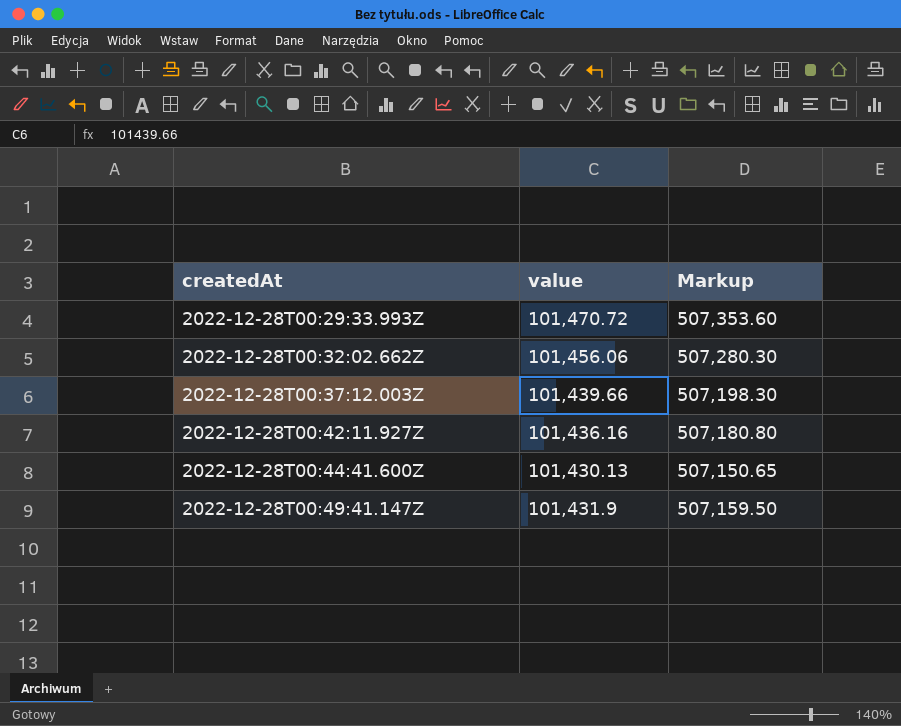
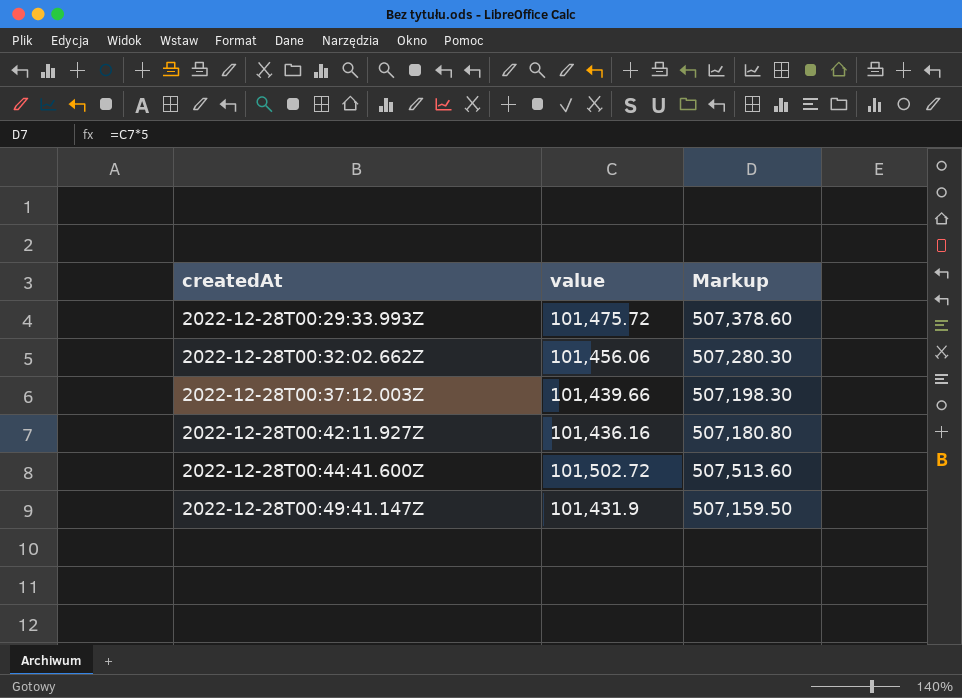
2022-12-28T00:29:33.993Z | value: 101,470.72 -> 101,475.72
2022-12-28T00:29:33.993Z | Markup: 507,353.60 -> 507,378.60
2022-12-28T00:44:41.600Z | value: 101,430.13 -> 101,502.72
2022-12-28T00:44:41.600Z | Markup: 507,150.65 -> 507,513.60

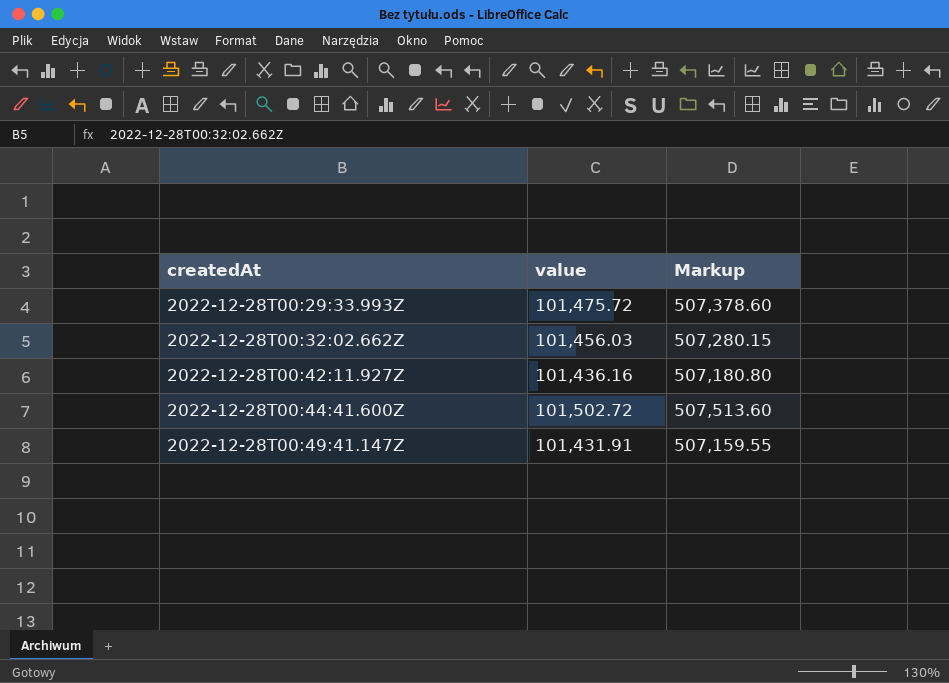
row 2022-12-28T00:37:12.003Z: 101,439.66 | 507,198.30 -> none
2022-12-28T00:32:02.662Z | value: 101,456.06 -> 101,456.03
2022-12-28T00:32:02.662Z | Markup: 507,280.30 -> 507,280.15
2022-12-28T00:49:41.147Z | value: 101,431.9 -> 101,431.91
2022-12-28T00:49:41.147Z | Markup: 507,159.50 -> 507,159.55

